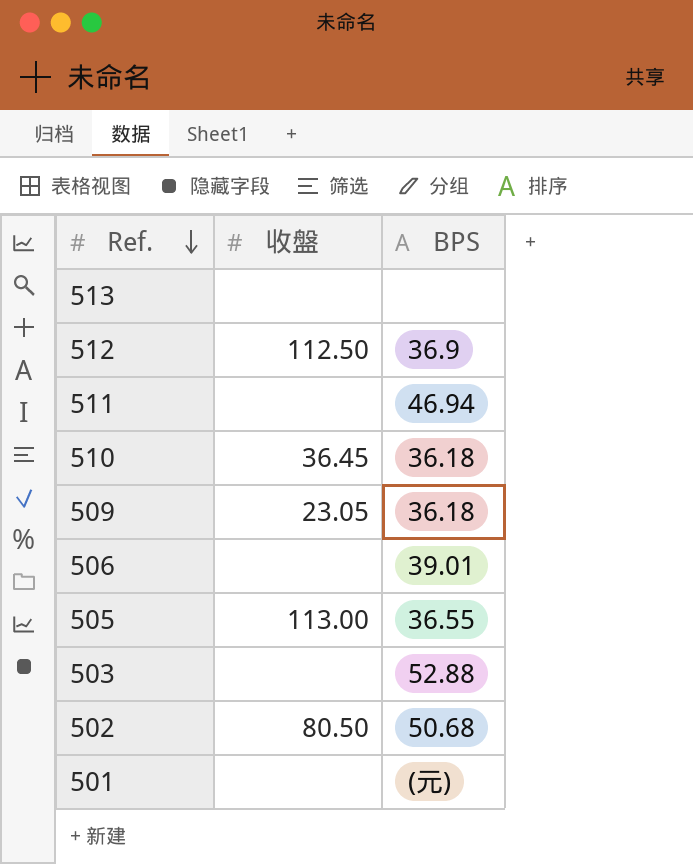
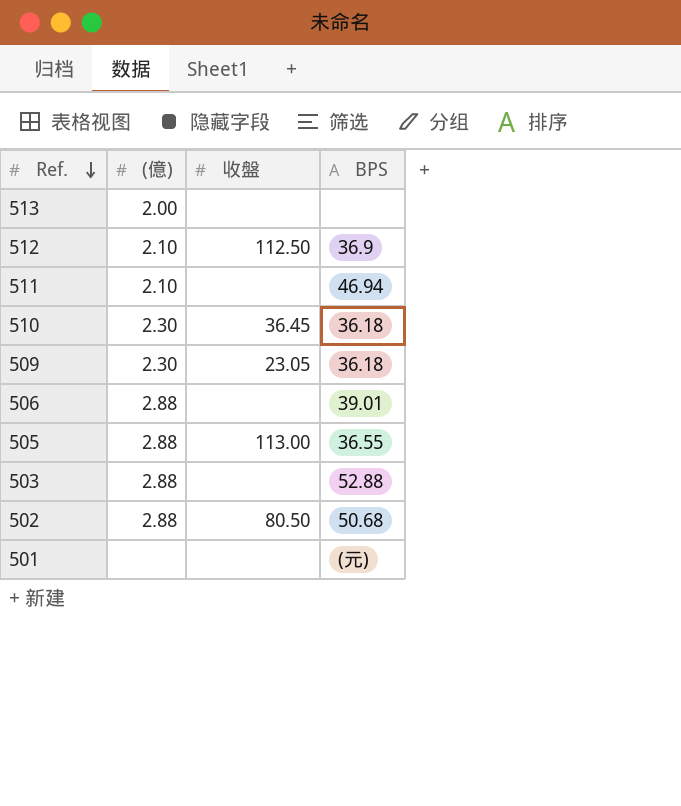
column (億) | position: none -> 2

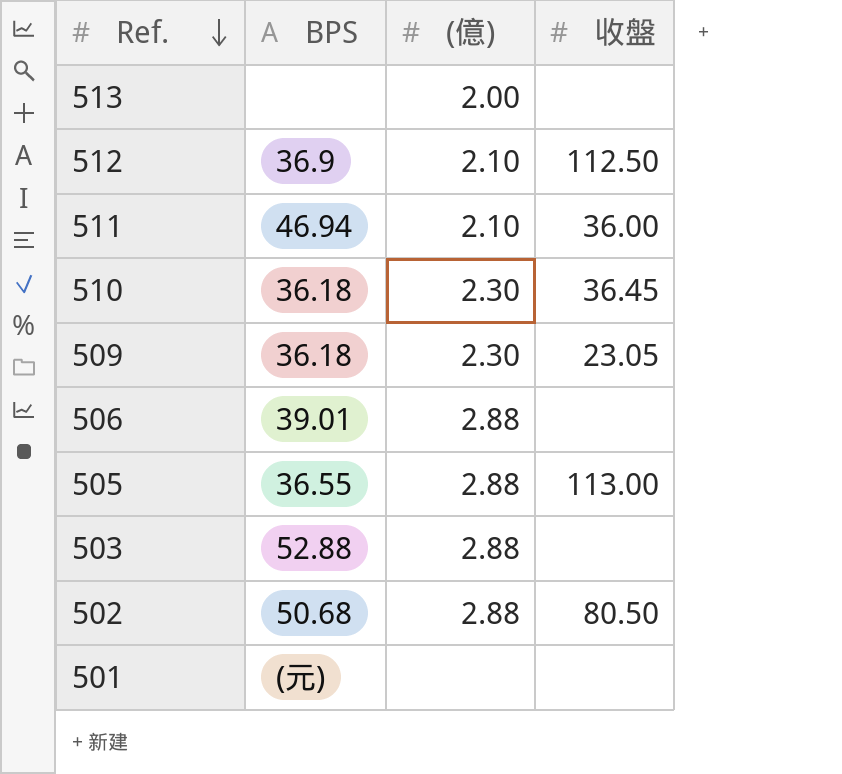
column BPS | position: 4 -> 2
511 | 收盤: none -> 36.00

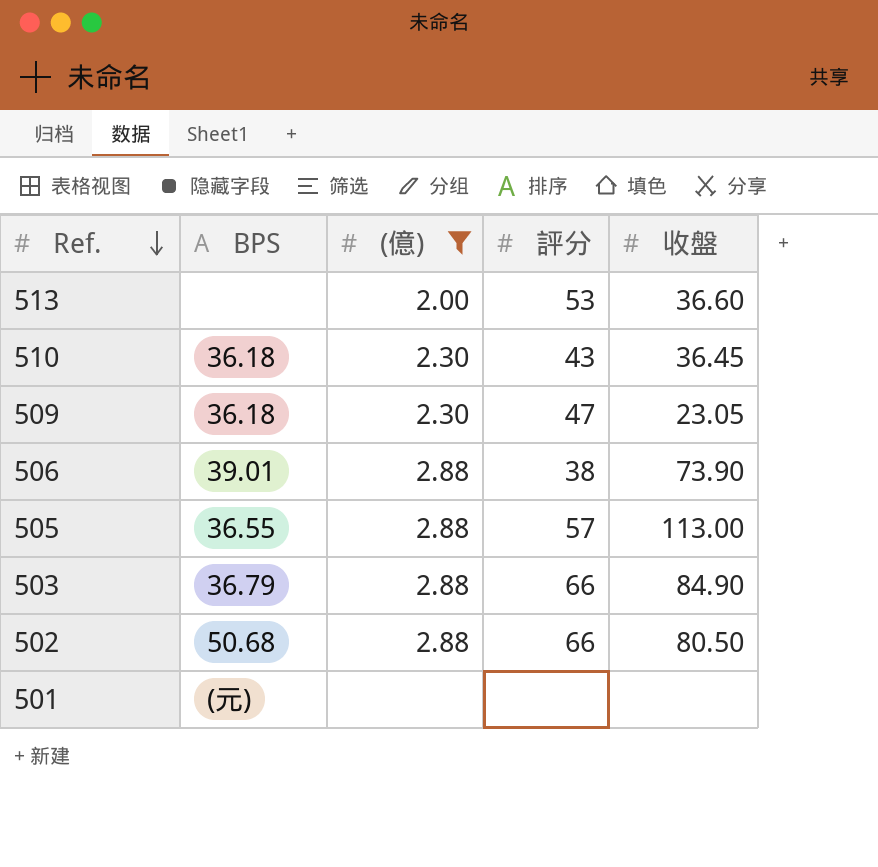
filter: none -> (億) != 2.10
column 評分 | position: none -> 4
513 | 收盤: none -> 36.60
506 | 收盤: none -> 73.90
503 | BPS: 52.88 -> 36.79
503 | 收盤: none -> 84.90

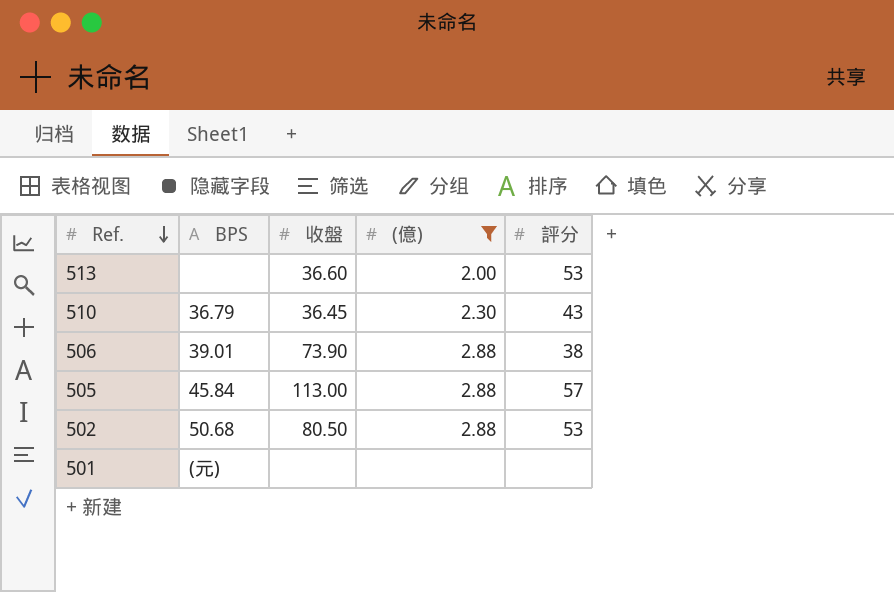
column 收盤 | position: 5 -> 3
row 509: 36.18 | 2.30 | 47 | 23.05 -> none
row 503: 36.79 | 2.88 | 66 | 84.90 -> none
510 | BPS: 36.18 -> 36.79
505 | BPS: 36.55 -> 45.84
502 | 評分: 66 -> 53

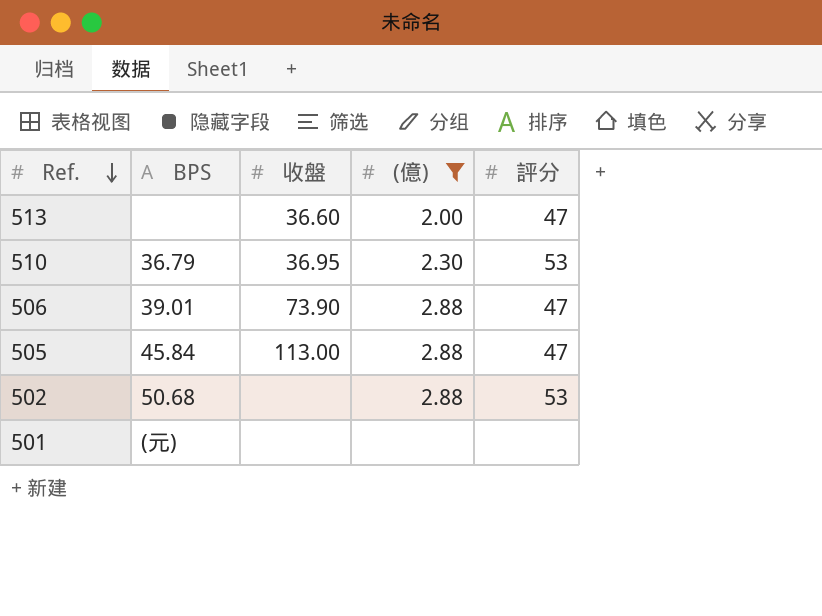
513 | 評分: 53 -> 47
510 | 收盤: 36.45 -> 36.95
510 | 評分: 43 -> 53
506 | 評分: 38 -> 47
505 | 評分: 57 -> 47
502 | 收盤: 80.50 -> none

